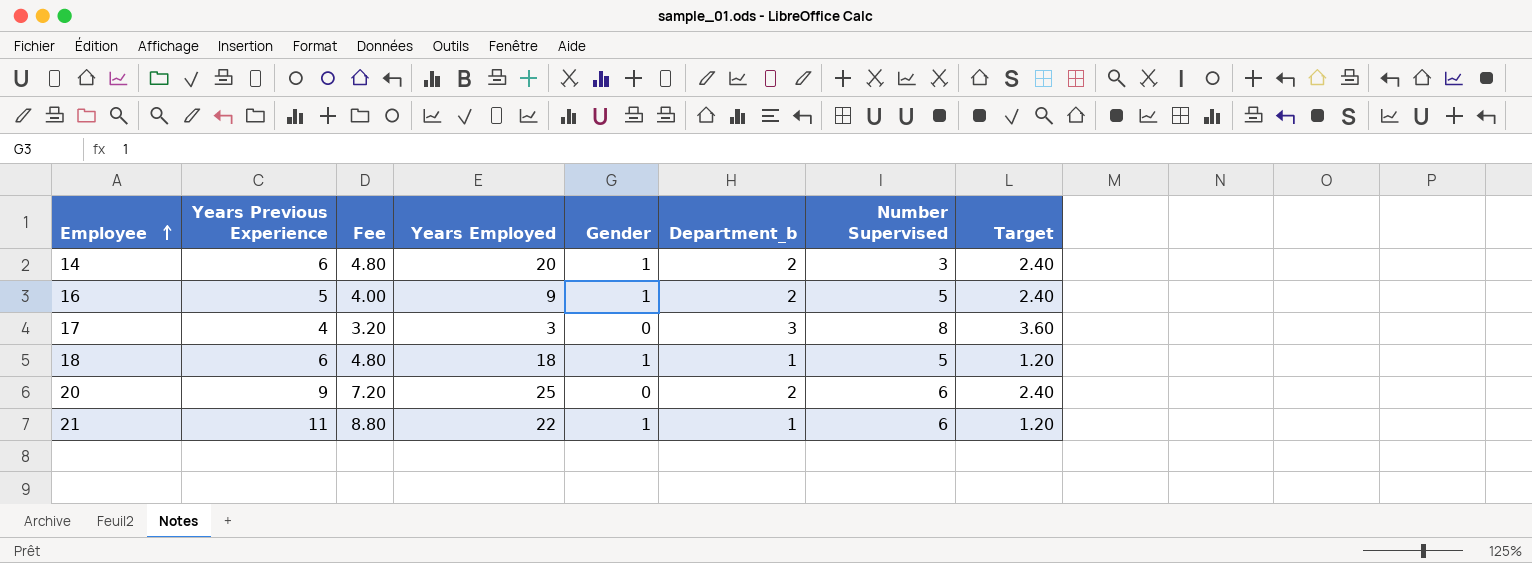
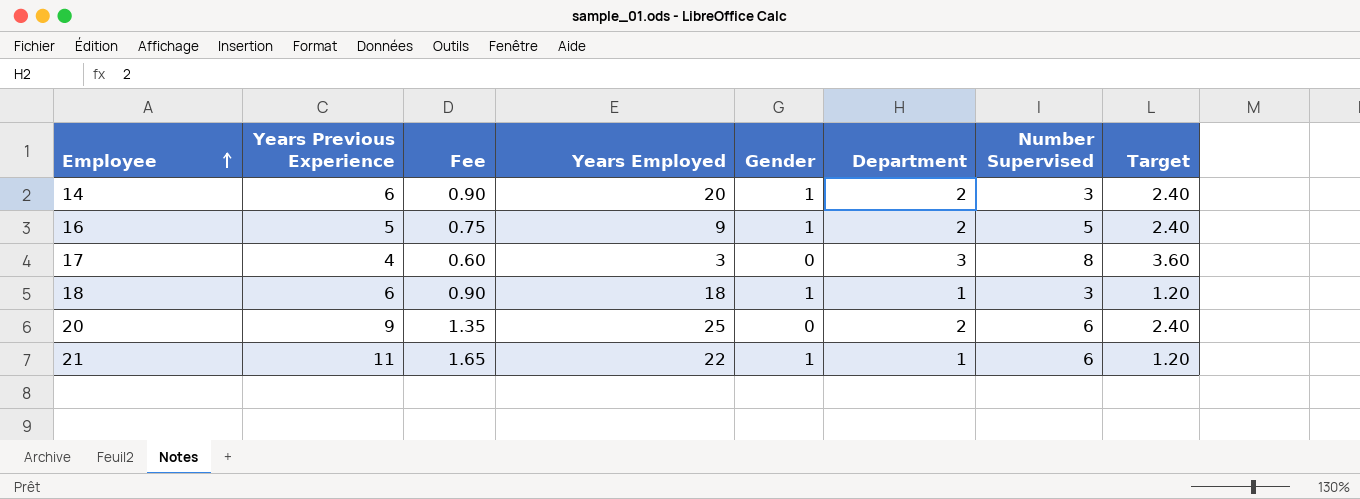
column Fee | formula: [Years Previous Experience] * 0.8 -> [Years Previous Experience] * 0.15
column name: Department_b -> Department
18 | Number Supervised: 5 -> 3

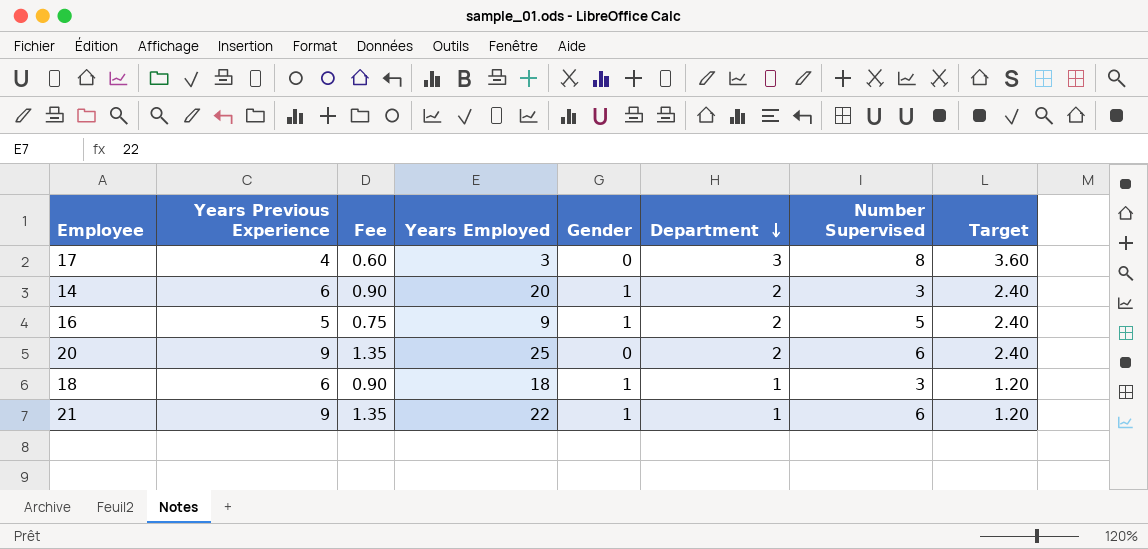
row order: Employee ascending -> Department descending
21 | Years Previous Experience: 11 -> 9
21 | Fee: 1.65 -> 1.35

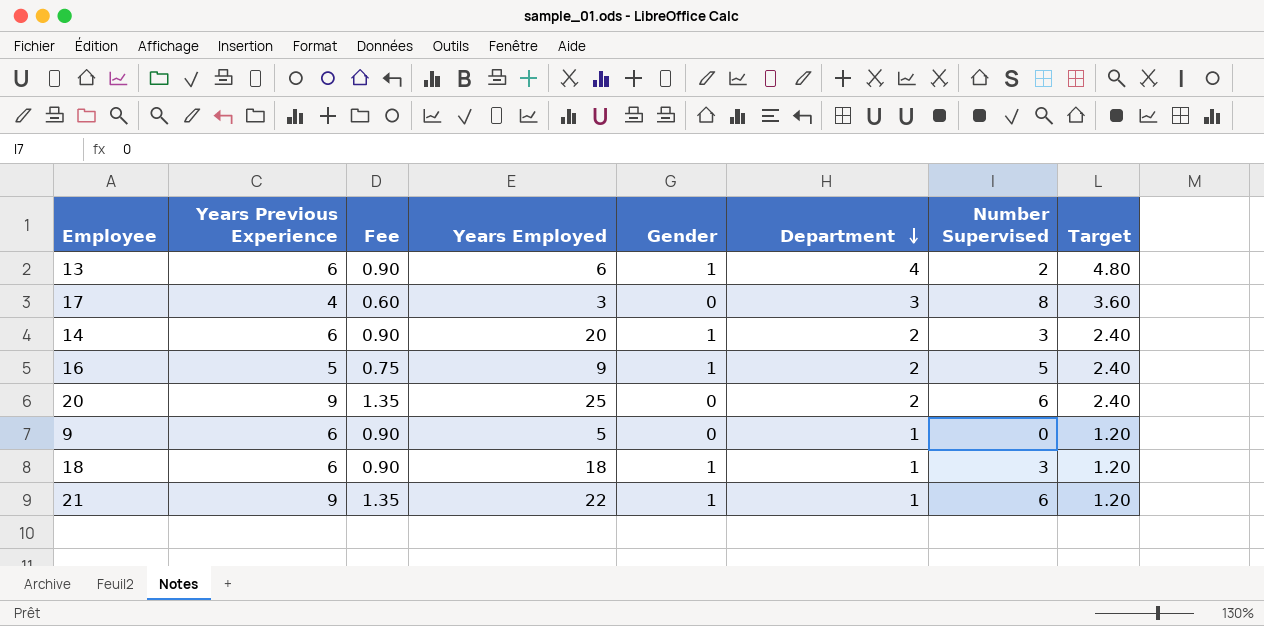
row 13: none -> 6 | 0.90 | 6 | 1 | 4 | 2 | 4.80
row 9: none -> 6 | 0.90 | 5 | 0 | 1 | 0 | 1.20

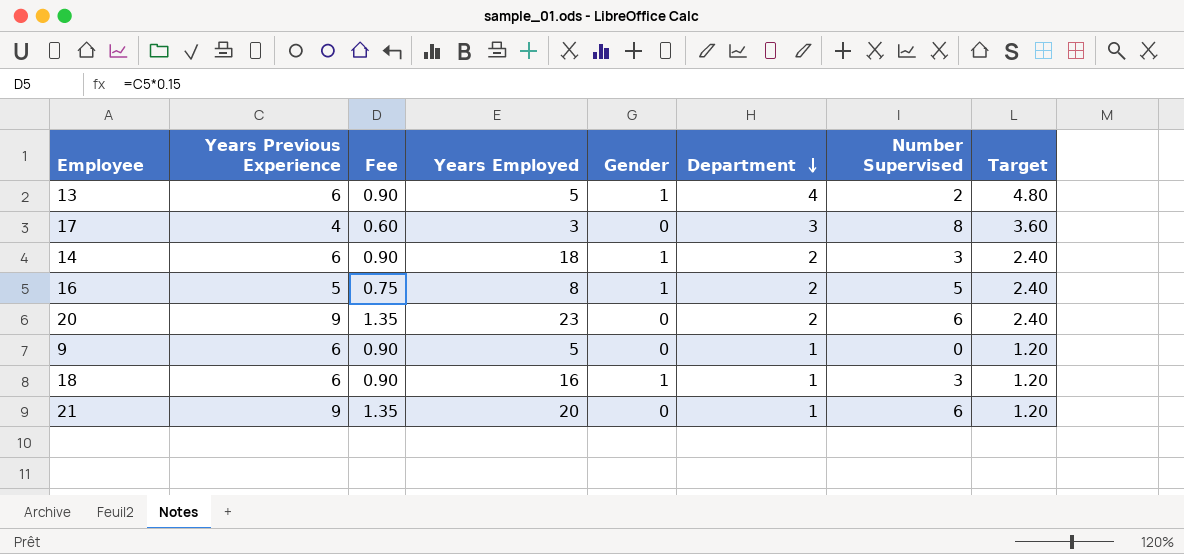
13 | Years Employed: 6 -> 5
14 | Years Employed: 20 -> 18
16 | Years Employed: 9 -> 8
20 | Years Employed: 25 -> 23
18 | Years Employed: 18 -> 16
21 | Years Employed: 22 -> 20
21 | Gender: 1 -> 0

